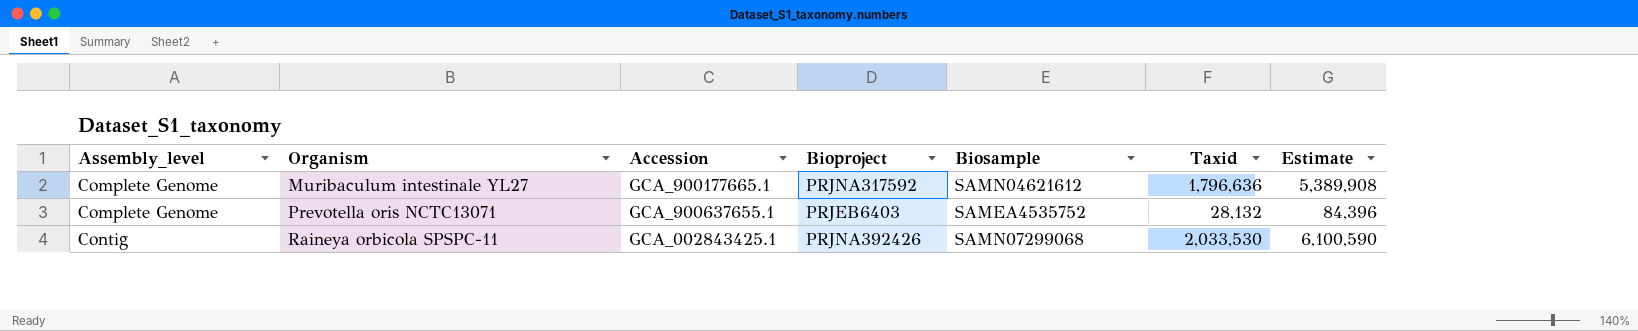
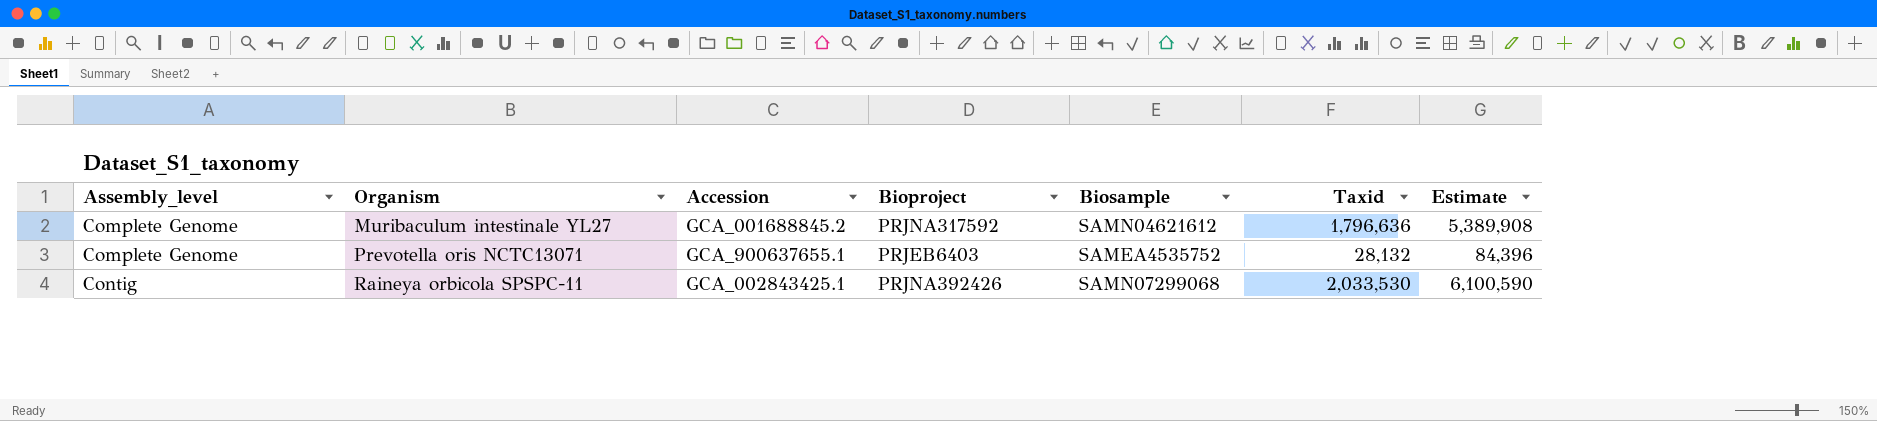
Muribaculum intestinale YL27 | Accession: GCA_900177665.1 -> GCA_001688845.2

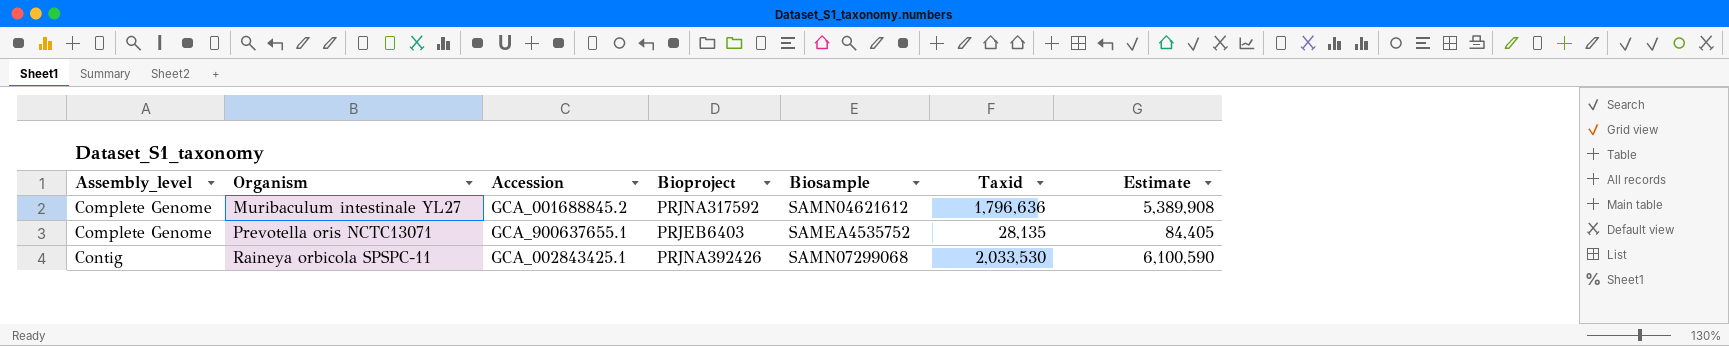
Prevotella oris NCTC13071 | Taxid: 28,132 -> 28,135
Prevotella oris NCTC13071 | Estimate: 84,396 -> 84,405

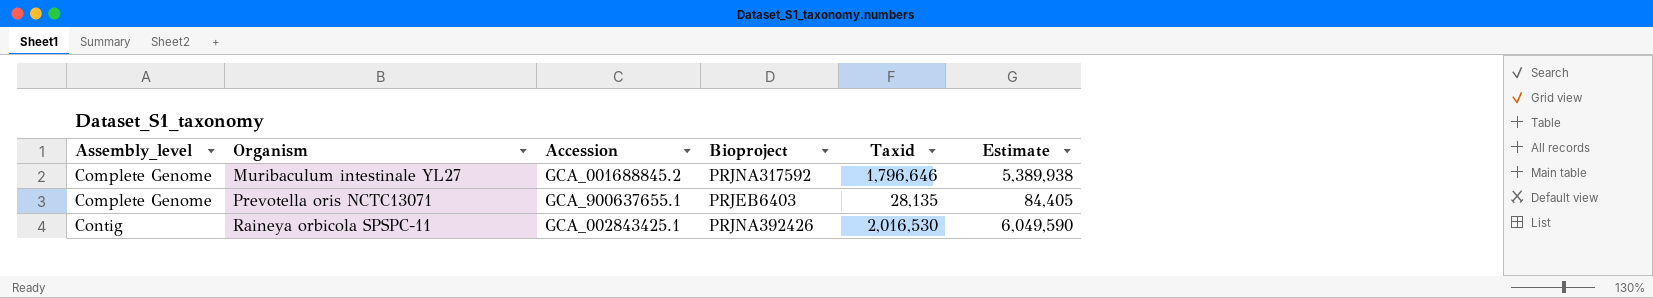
column Biosample | position: 5 -> none
Muribaculum intestinale YL27 | Taxid: 1,796,636 -> 1,796,646
Muribaculum intestinale YL27 | Estimate: 5,389,908 -> 5,389,938
Raineya orbicola SPSPC-11 | Taxid: 2,033,530 -> 2,016,530
Raineya orbicola SPSPC-11 | Estimate: 6,100,590 -> 6,049,590

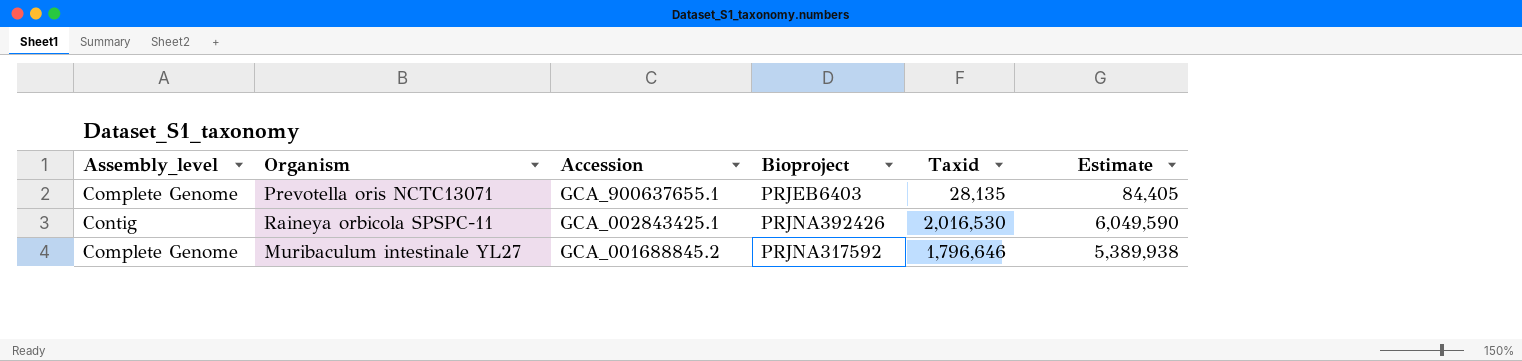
row order: Assembly_level ascending -> Accession descending

